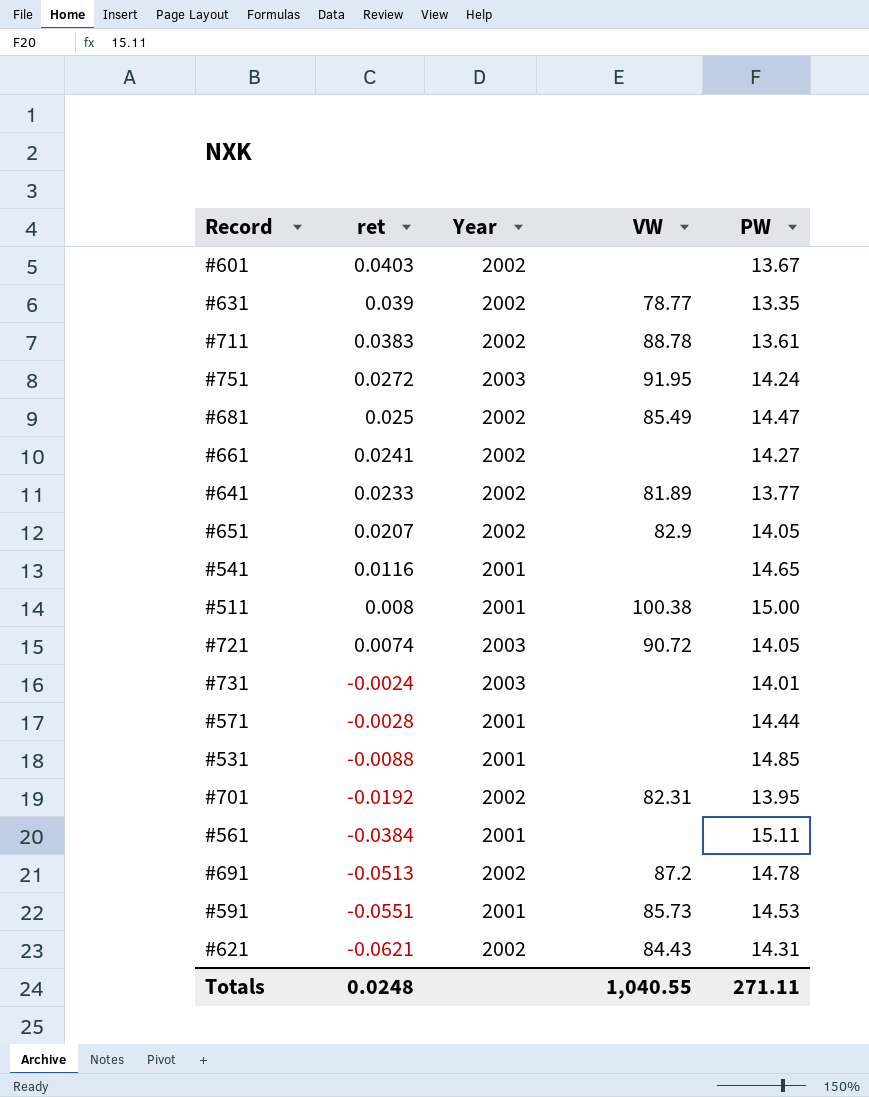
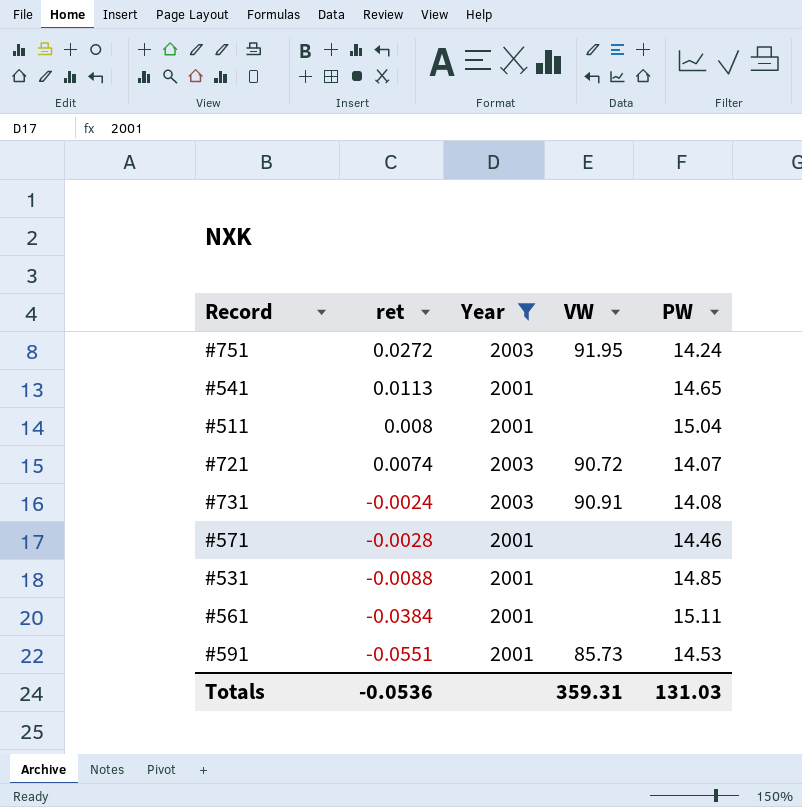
filter: none -> Year != 2002
#541 | ret: 0.0116 -> 0.0113
#511 | VW: 100.38 -> none
#511 | PW: 15.00 -> 15.04
#721 | PW: 14.05 -> 14.07
#731 | VW: none -> 90.91
#731 | PW: 14.01 -> 14.08
#571 | PW: 14.44 -> 14.46
Totals | ret: 0.0248 -> -0.0536
Totals | VW: 1,040.55 -> 359.31
Totals | PW: 271.11 -> 131.03

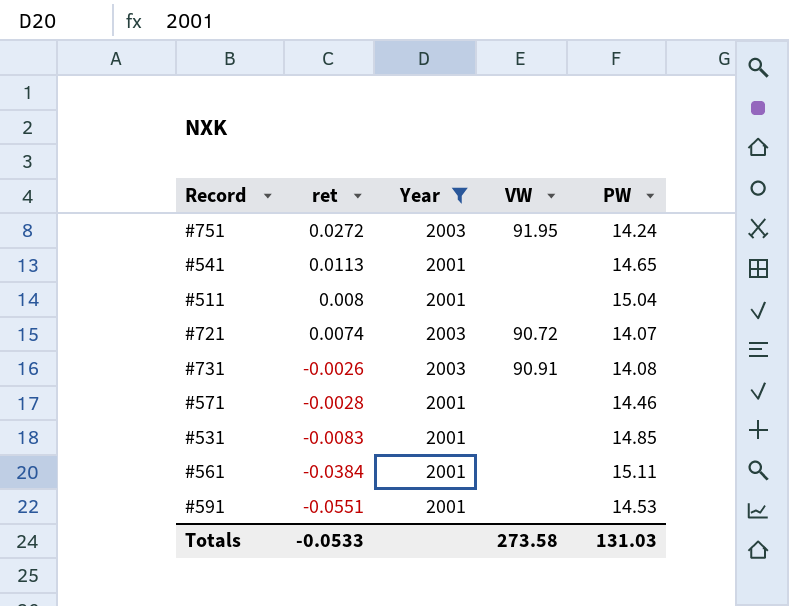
#731 | ret: -0.0024 -> -0.0026
#531 | ret: -0.0088 -> -0.0083
#591 | VW: 85.73 -> none
Totals | ret: -0.0536 -> -0.0533
Totals | VW: 359.31 -> 273.58

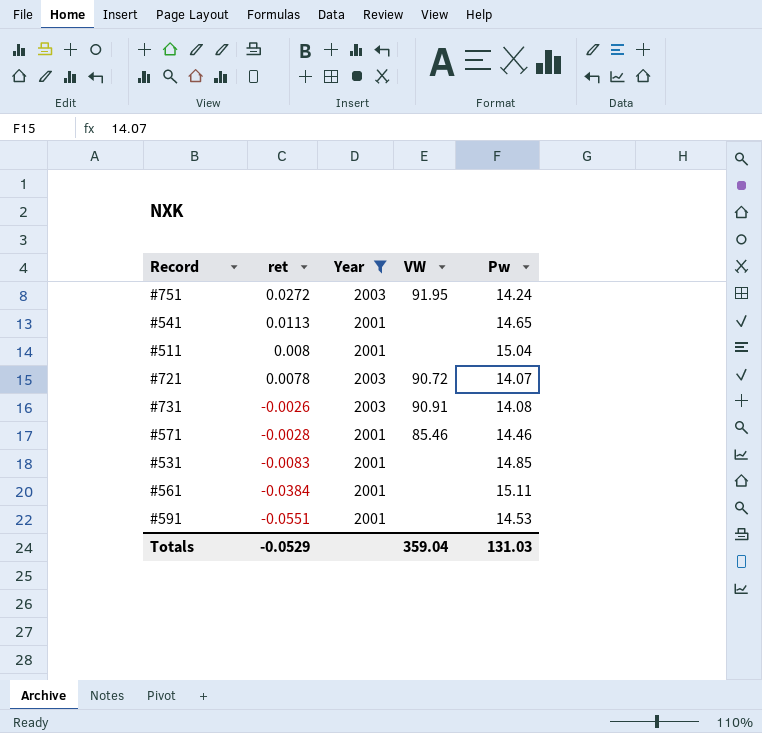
column name: PW -> Pw
#721 | ret: 0.0074 -> 0.0078
#571 | VW: none -> 85.46
Totals | ret: -0.0533 -> -0.0529
Totals | VW: 273.58 -> 359.04

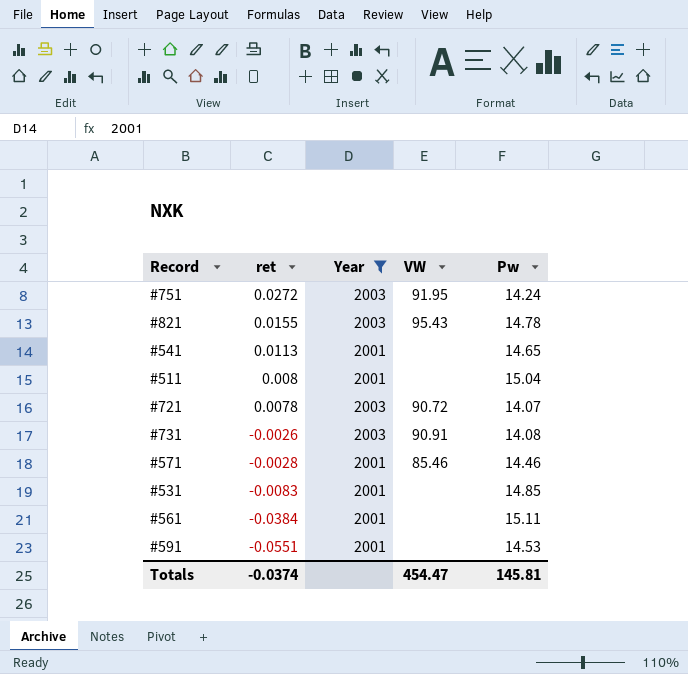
row #821: none -> 0.0155 | 2003 | 95.43 | 14.78
Totals | ret: -0.0529 -> -0.0374
Totals | VW: 359.04 -> 454.47
Totals | Pw: 131.03 -> 145.81

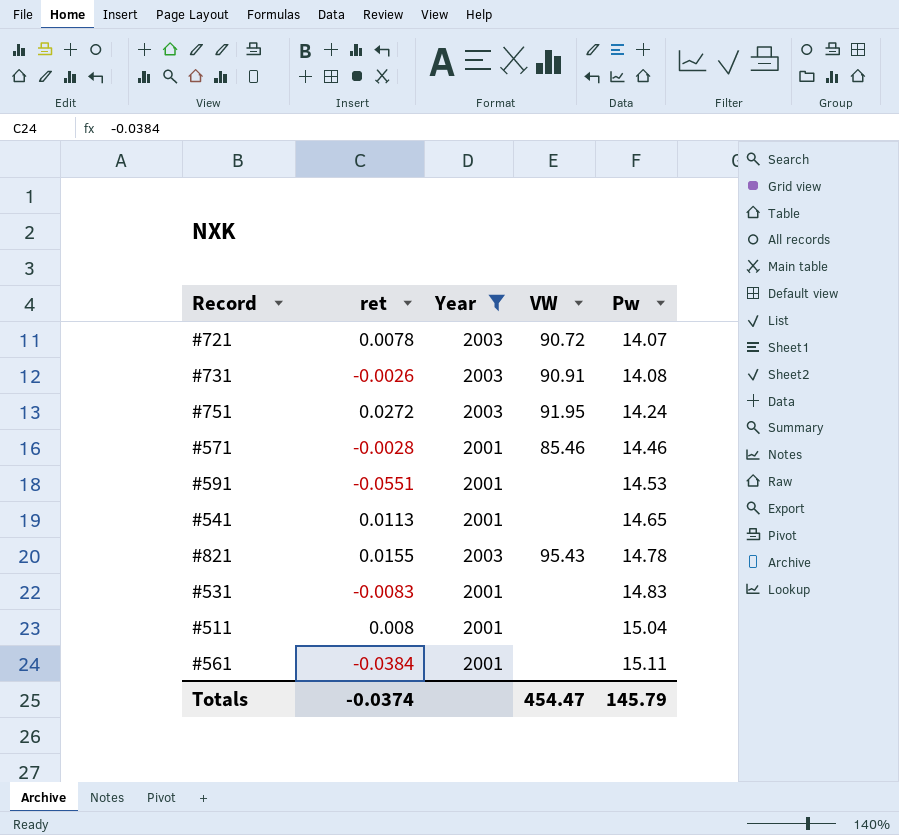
row order: ret descending -> Pw ascending
#531 | Pw: 14.85 -> 14.83
Totals | Pw: 145.81 -> 145.79

